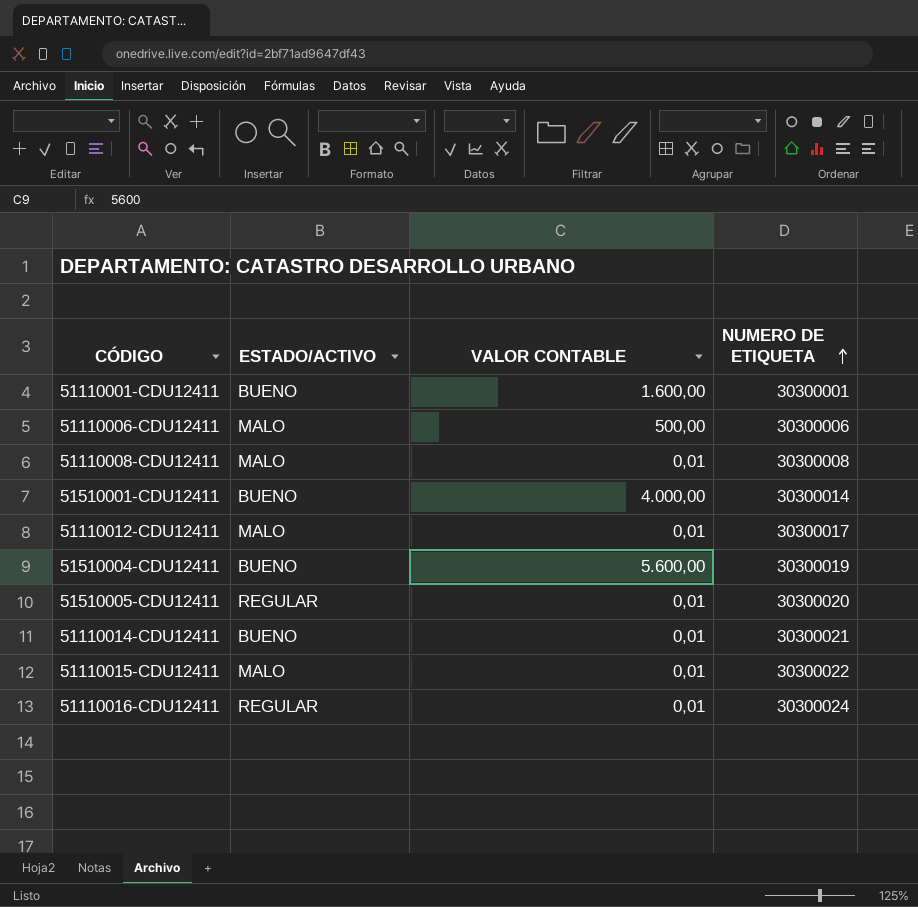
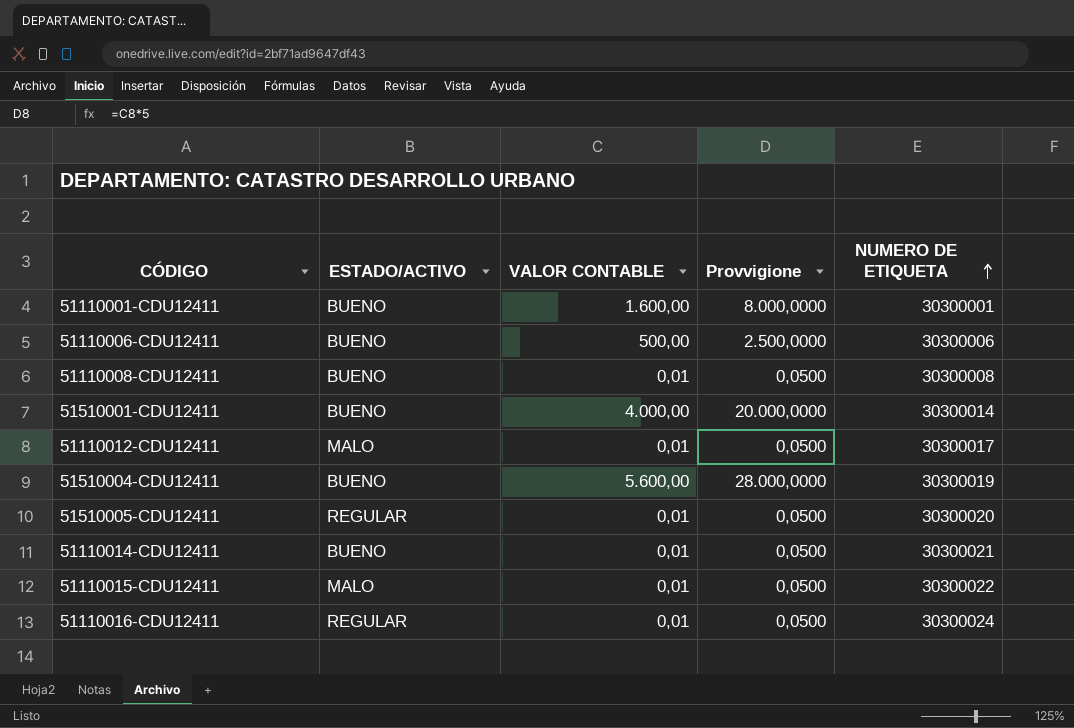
column Provvigione | formula: none -> [VALOR CONTABLE] * 5
51110006-CDU12411 | ESTADO/ACTIVO: MALO -> BUENO
51110008-CDU12411 | ESTADO/ACTIVO: MALO -> BUENO

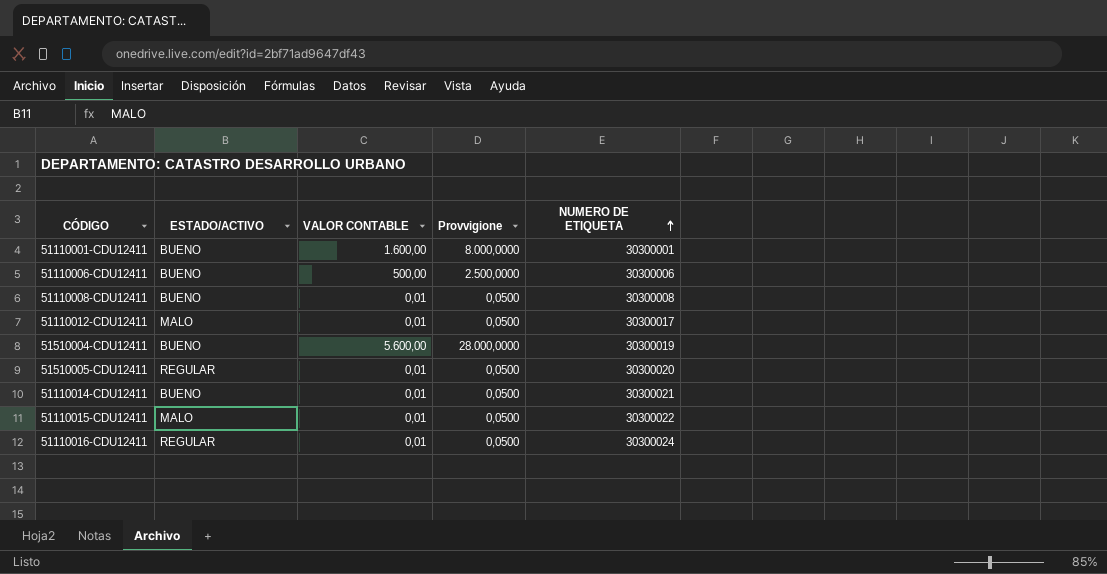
row 51510001-CDU12411: BUENO | 4.000,00 | 20.000,0000 | 30300014 -> none

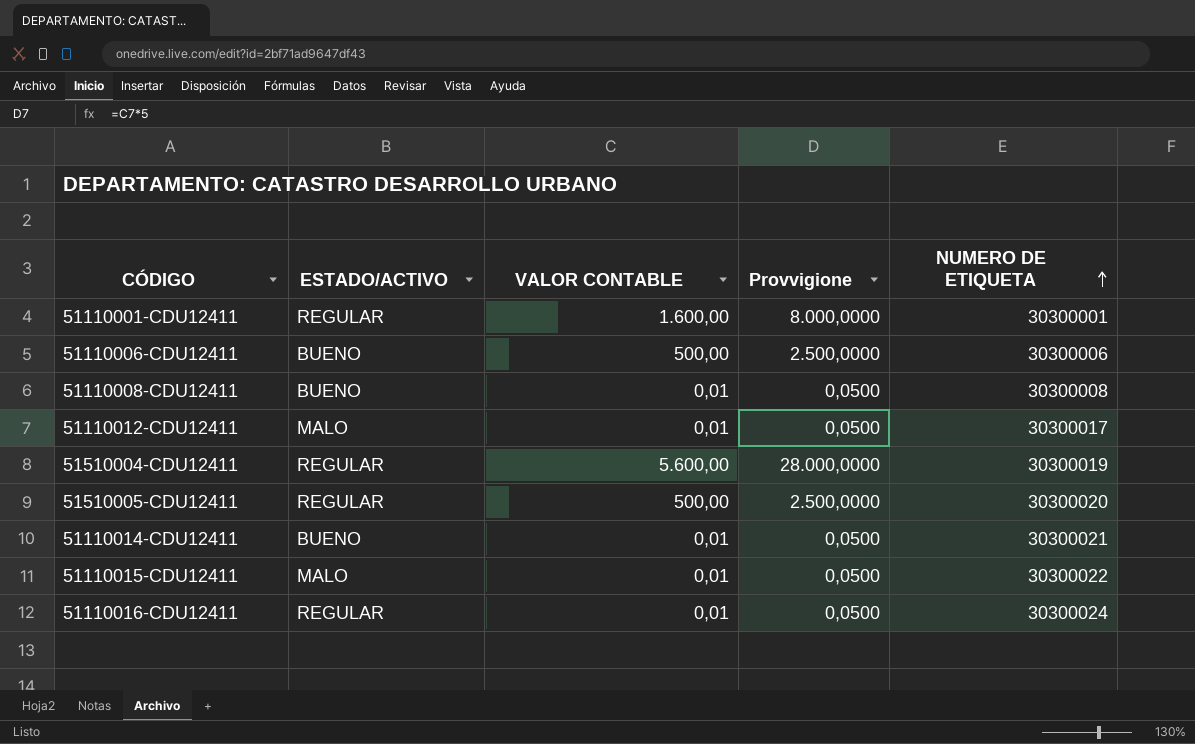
51110001-CDU12411 | ESTADO/ACTIVO: BUENO -> REGULAR
51510004-CDU12411 | ESTADO/ACTIVO: BUENO -> REGULAR
51510005-CDU12411 | VALOR CONTABLE: 0,01 -> 500,00
51510005-CDU12411 | Provvigione: 0,0500 -> 2.500,0000

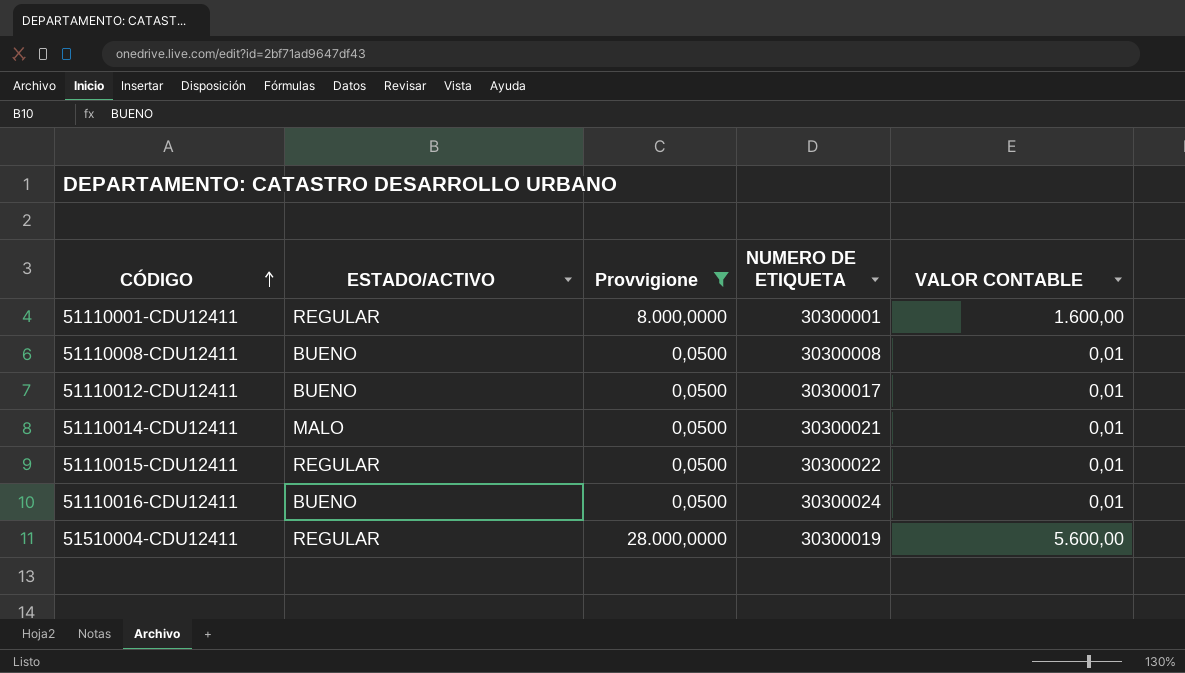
filter: none -> Provvigione != 2.500,0000
row order: NUMERO DE ETIQUETA ascending -> CÓDIGO ascending
column VALOR CONTABLE | position: 3 -> 5
51110012-CDU12411 | ESTADO/ACTIVO: MALO -> BUENO
51110014-CDU12411 | ESTADO/ACTIVO: BUENO -> MALO
51110015-CDU12411 | ESTADO/ACTIVO: MALO -> REGULAR
51110016-CDU12411 | ESTADO/ACTIVO: REGULAR -> BUENO

